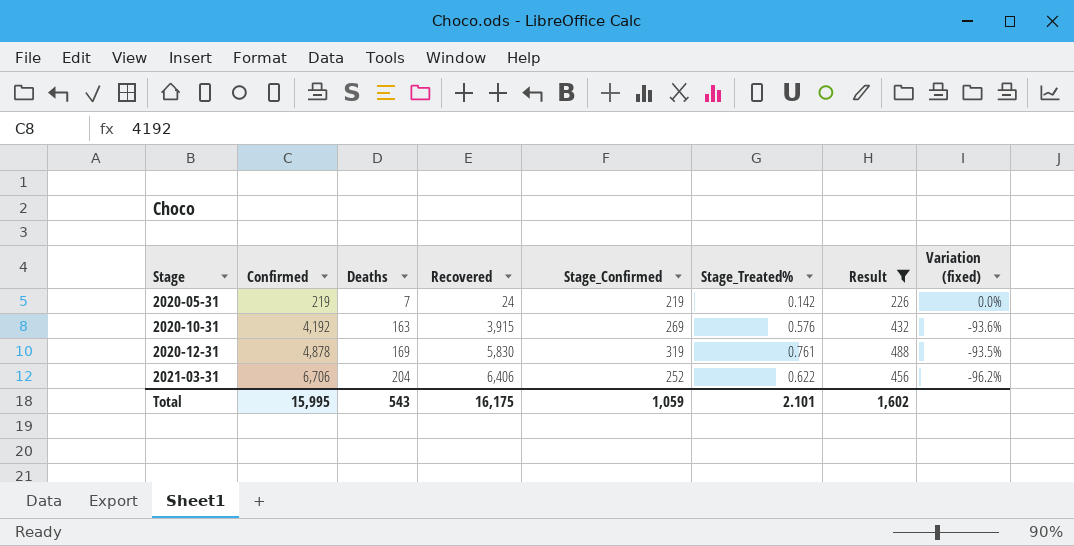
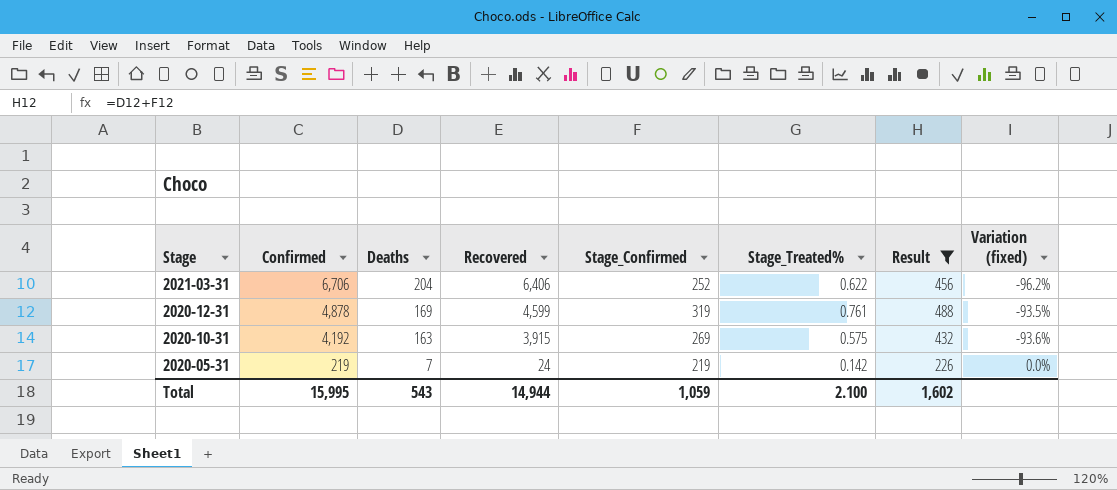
row order: Stage ascending -> Stage descending
2020-12-31 | Recovered: 5,830 -> 4,599
2020-10-31 | Stage_Treated%: 0.576 -> 0.575
Total | Recovered: 16,175 -> 14,944
Total | Stage_Treated%: 2.101 -> 2.100

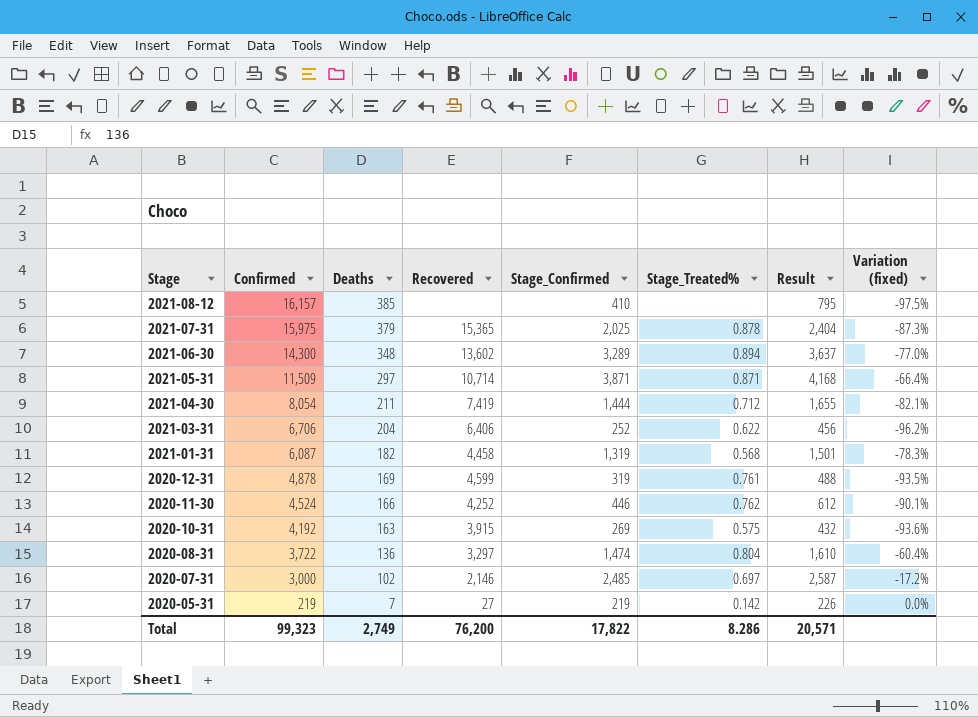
filter: Result <= 488 -> none
2020-05-31 | Recovered: 24 -> 27
Total | Confirmed: 15,995 -> 99,323
Total | Deaths: 543 -> 2,749
Total | Recovered: 14,944 -> 76,200
Total | Stage_Confirmed: 1,059 -> 17,822
Total | Stage_Treated%: 2.100 -> 8.286
Total | Result: 1,602 -> 20,571

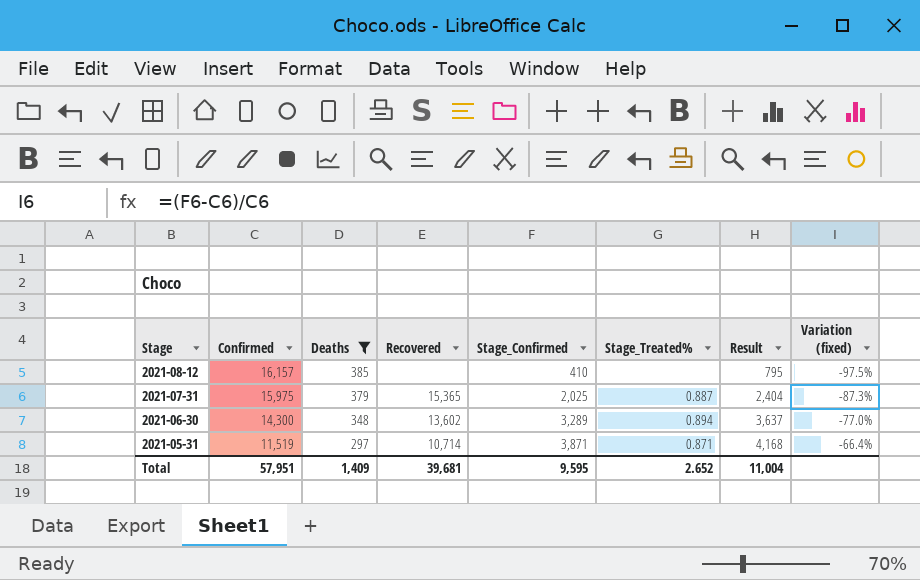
filter: none -> Deaths >= 297
2021-07-31 | Stage_Treated%: 0.878 -> 0.887
2021-05-31 | Confirmed: 11,509 -> 11,519
Total | Confirmed: 99,323 -> 57,951
Total | Deaths: 2,749 -> 1,409
Total | Recovered: 76,200 -> 39,681
Total | Stage_Confirmed: 17,822 -> 9,595
Total | Stage_Treated%: 8.286 -> 2.652
Total | Result: 20,571 -> 11,004

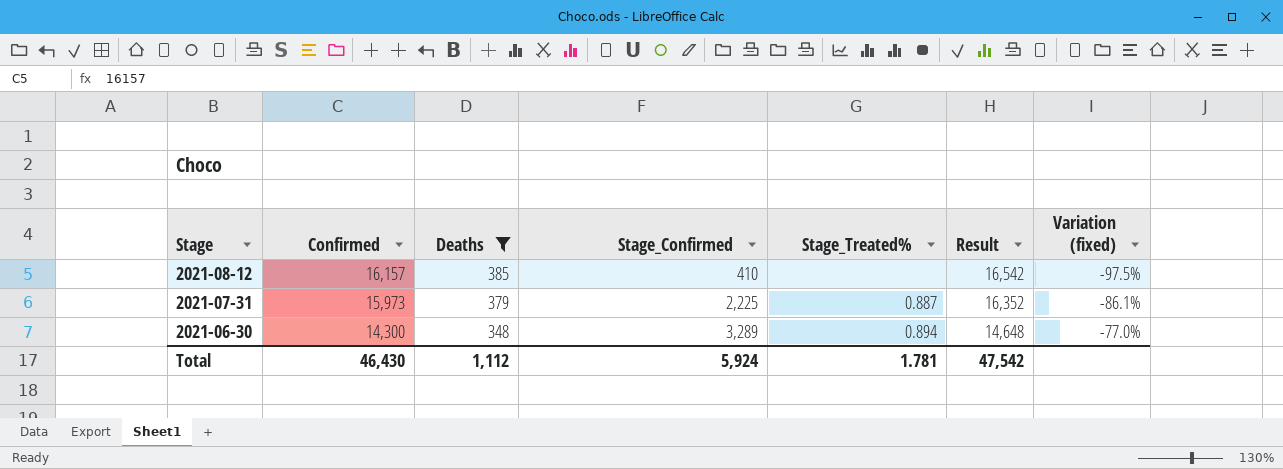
column Recovered | position: 4 -> none
column Result | formula: [Deaths] + [Stage_Confirmed] -> [Confirmed] + [Deaths]
row 2021-05-31: 11,519 | 297 | 10,714 | 3,871 | 0.871 | 4,168 | -66.4% -> none
2021-07-31 | Confirmed: 15,975 -> 15,973
2021-07-31 | Stage_Confirmed: 2,025 -> 2,225
2021-07-31 | Variation (fixed): -87.3% -> -86.1%
Total | Confirmed: 57,951 -> 46,430
Total | Deaths: 1,409 -> 1,112
Total | Stage_Confirmed: 9,595 -> 5,924
Total | Stage_Treated%: 2.652 -> 1.781
Total | Result: 11,004 -> 47,542

